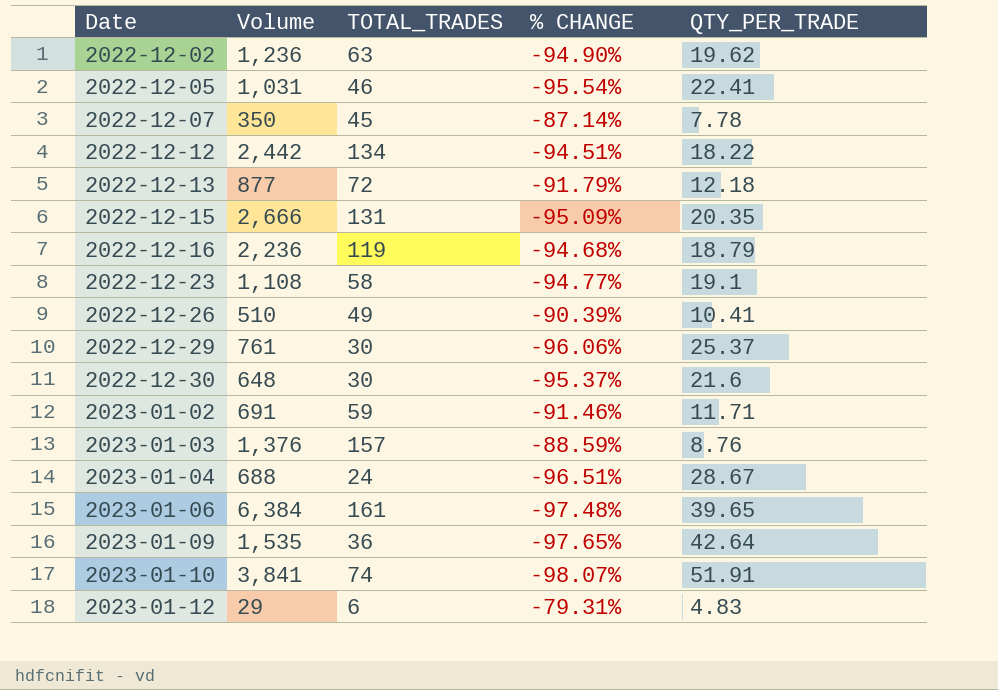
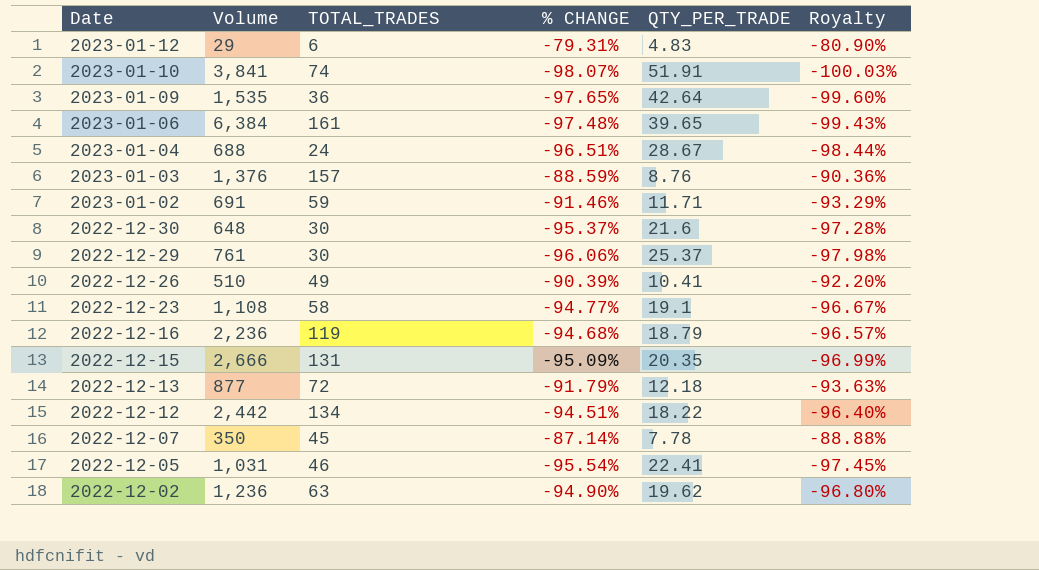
row order: Date ascending -> Date descending
column Royalty | formula: none -> [% CHANGE] * 1.02

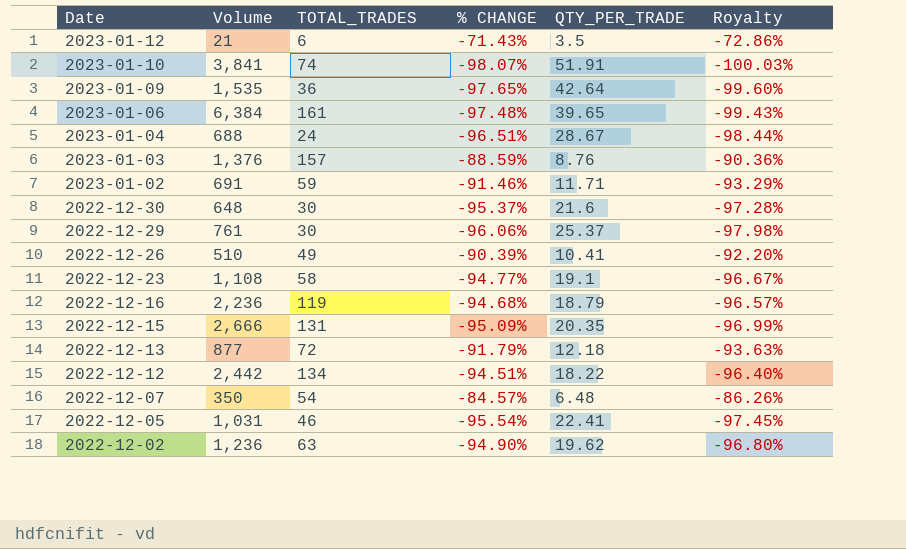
2023-01-12 | Volume: 29 -> 21
2023-01-12 | % CHANGE: -79.31% -> -71.43%
2023-01-12 | QTY_PER_TRADE: 4.83 -> 3.5
2023-01-12 | Royalty: -80.90% -> -72.86%
2022-12-07 | TOTAL_TRADES: 45 -> 54
2022-12-07 | % CHANGE: -87.14% -> -84.57%
2022-12-07 | QTY_PER_TRADE: 7.78 -> 6.48
2022-12-07 | Royalty: -88.88% -> -86.26%

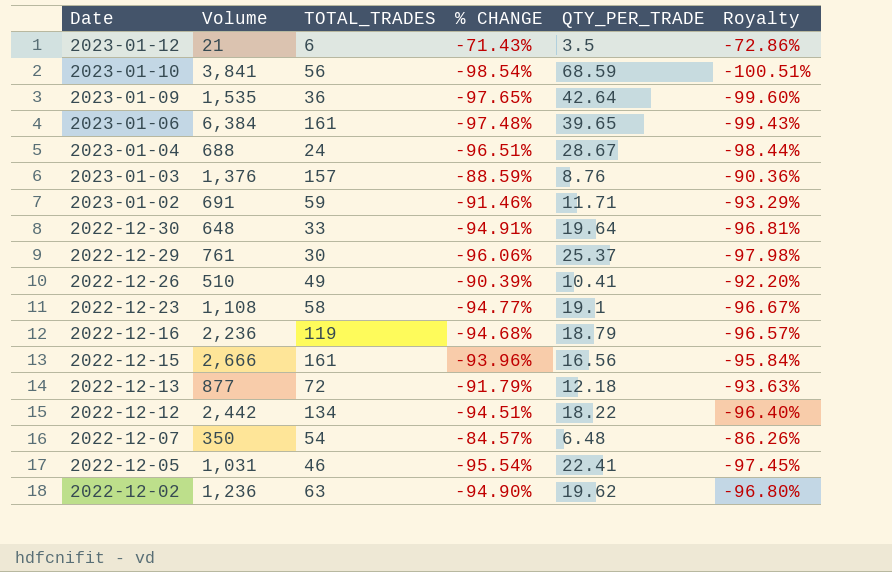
2023-01-10 | TOTAL_TRADES: 74 -> 56
2023-01-10 | % CHANGE: -98.07% -> -98.54%
2023-01-10 | QTY_PER_TRADE: 51.91 -> 68.59
2023-01-10 | Royalty: -100.03% -> -100.51%
2022-12-30 | TOTAL_TRADES: 30 -> 33
2022-12-30 | % CHANGE: -95.37% -> -94.91%
2022-12-30 | QTY_PER_TRADE: 21.6 -> 19.64
2022-12-30 | Royalty: -97.28% -> -96.81%
2022-12-15 | TOTAL_TRADES: 131 -> 161
2022-12-15 | % CHANGE: -95.09% -> -93.96%
2022-12-15 | QTY_PER_TRADE: 20.35 -> 16.56
2022-12-15 | Royalty: -96.99% -> -95.84%

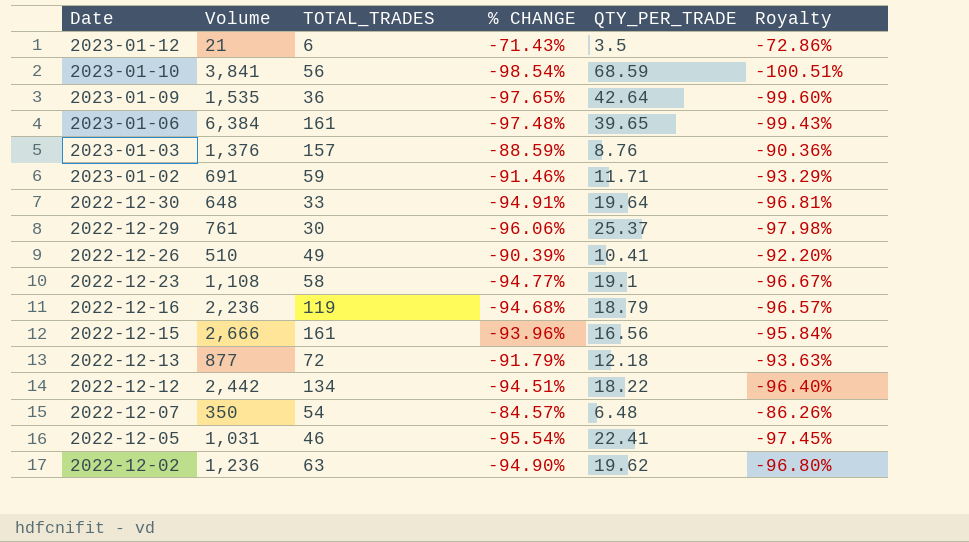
row 2023-01-04: 688 | 24 | -96.51% | 28.67 | -98.44% -> none

